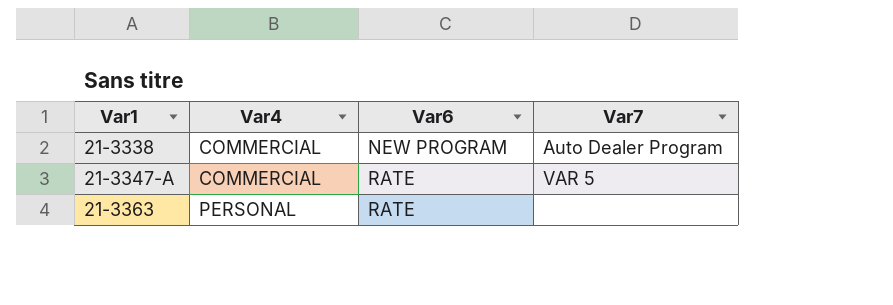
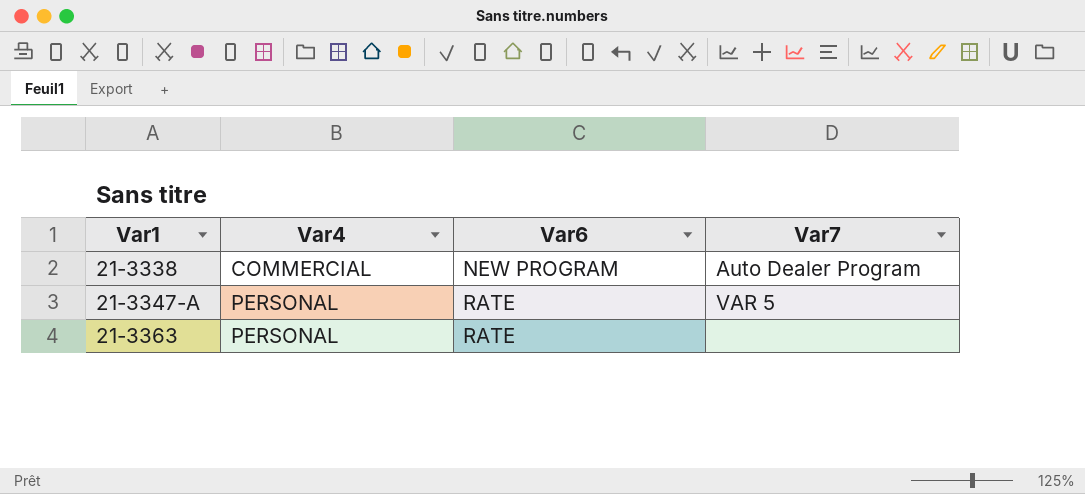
21-3347-A | Var4: COMMERCIAL -> PERSONAL

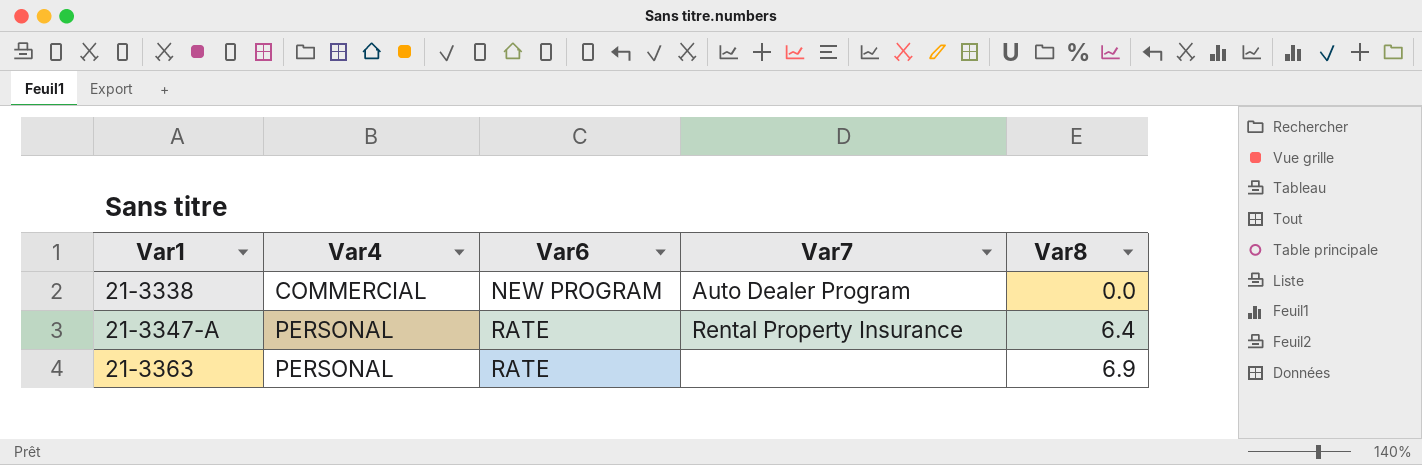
column Var8 | position: none -> 5
21-3347-A | Var7: VAR 5 -> Rental Property Insurance

